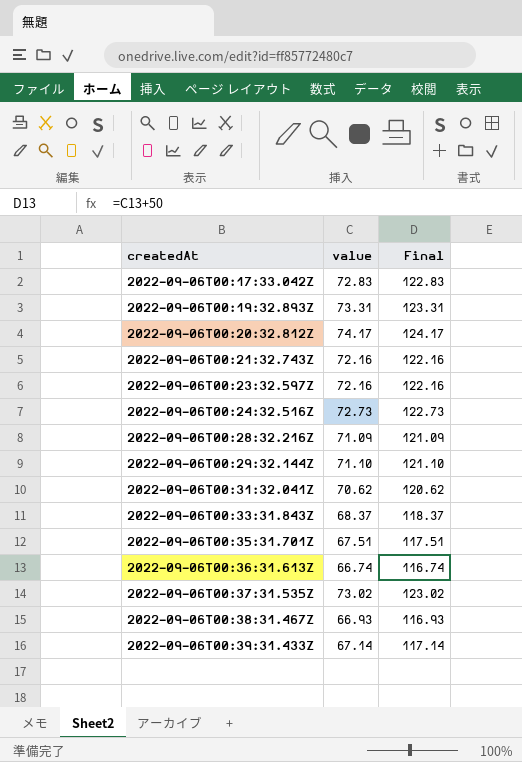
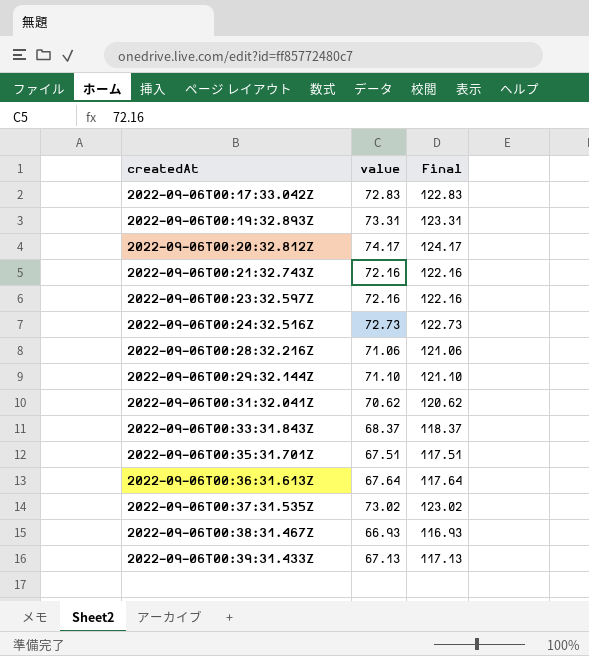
2022-09-06T00:28:32.216Z | value: 71.09 -> 71.06
2022-09-06T00:28:32.216Z | Final: 121.09 -> 121.06
2022-09-06T00:36:31.613Z | value: 66.74 -> 67.64
2022-09-06T00:36:31.613Z | Final: 116.74 -> 117.64
2022-09-06T00:39:31.433Z | value: 67.14 -> 67.13
2022-09-06T00:39:31.433Z | Final: 117.14 -> 117.13

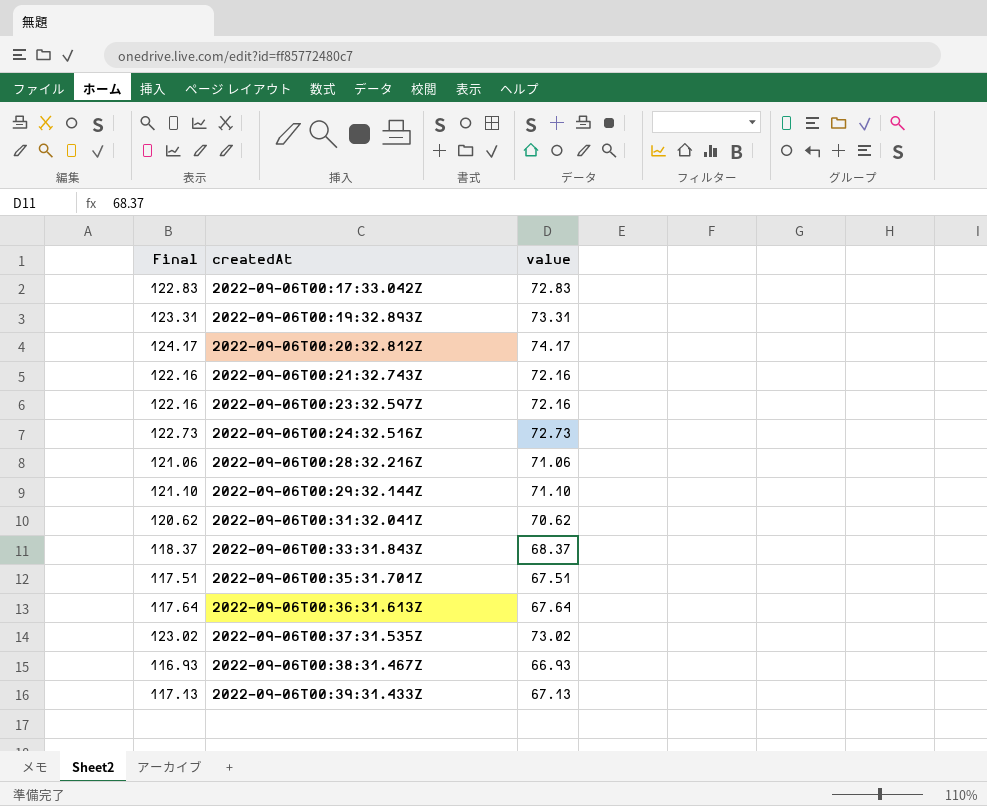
column Final | position: 3 -> 1

